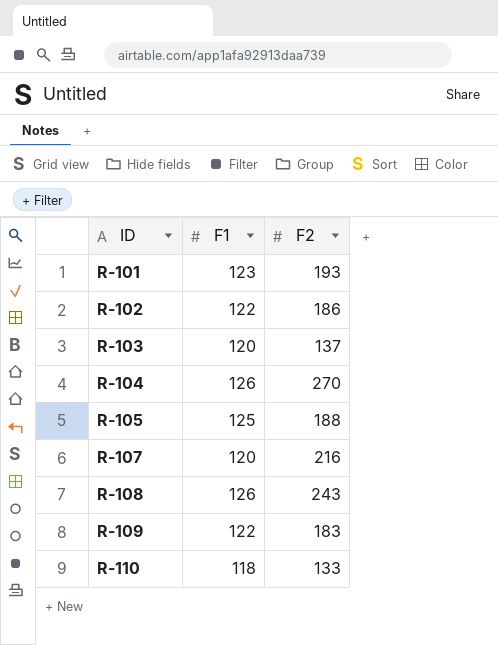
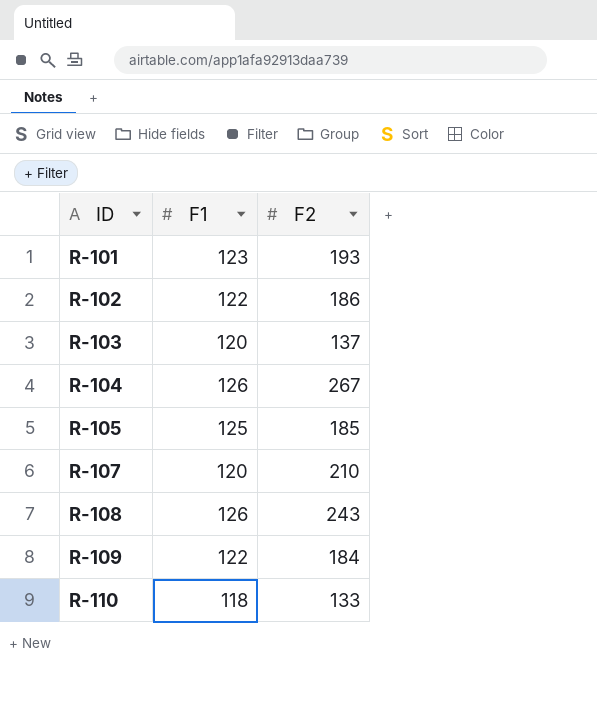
R-104 | F2: 270 -> 267
R-105 | F2: 188 -> 185
R-107 | F2: 216 -> 210
R-109 | F2: 183 -> 184

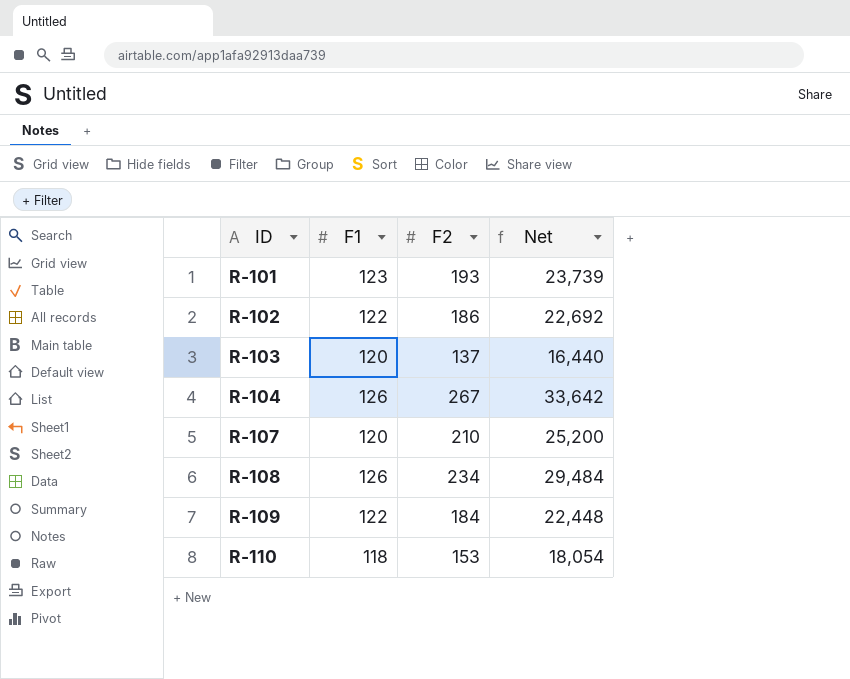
column Net | formula: none -> [F1] * [F2]
row R-105: 125 | 185 -> none
R-108 | F2: 243 -> 234
R-110 | F2: 133 -> 153

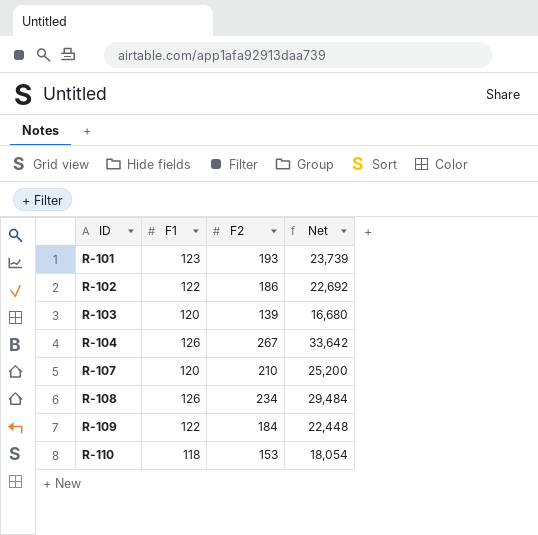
R-103 | F2: 137 -> 139
R-103 | Net: 16,440 -> 16,680

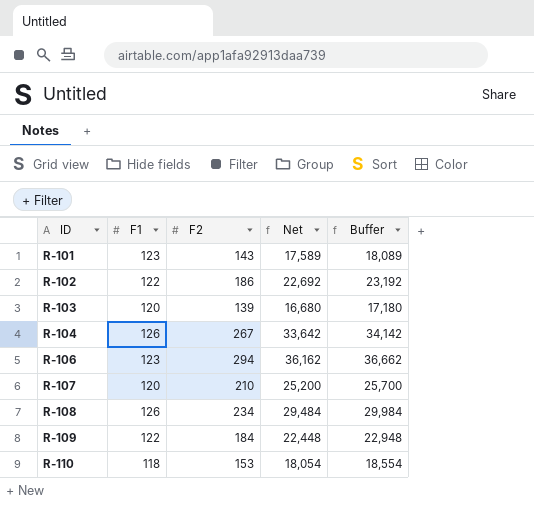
column Buffer | formula: none -> [Net] + 500
R-101 | F2: 193 -> 143
R-101 | Net: 23,739 -> 17,589
row R-106: none -> 123 | 294 | 36,162 | 36,662

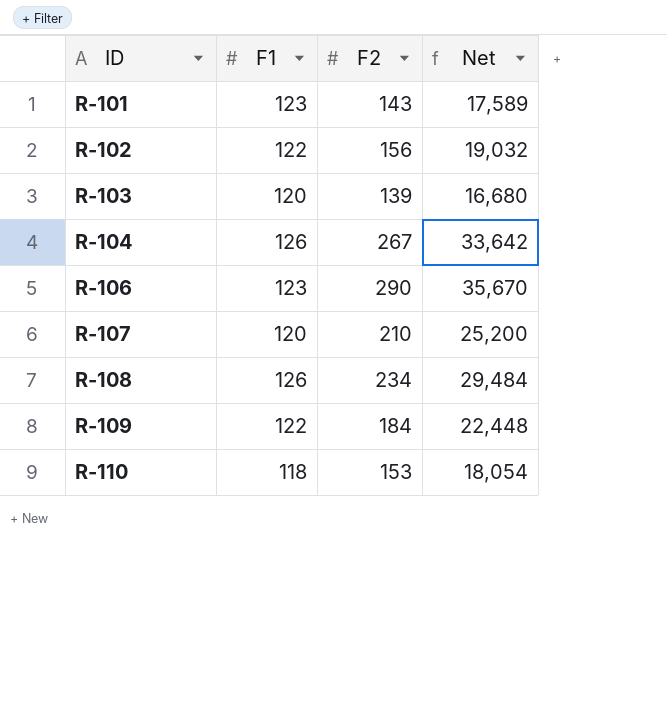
column Buffer | formula: [Net] + 500 -> none
R-102 | F2: 186 -> 156
R-102 | Net: 22,692 -> 19,032
R-106 | F2: 294 -> 290
R-106 | Net: 36,162 -> 35,670

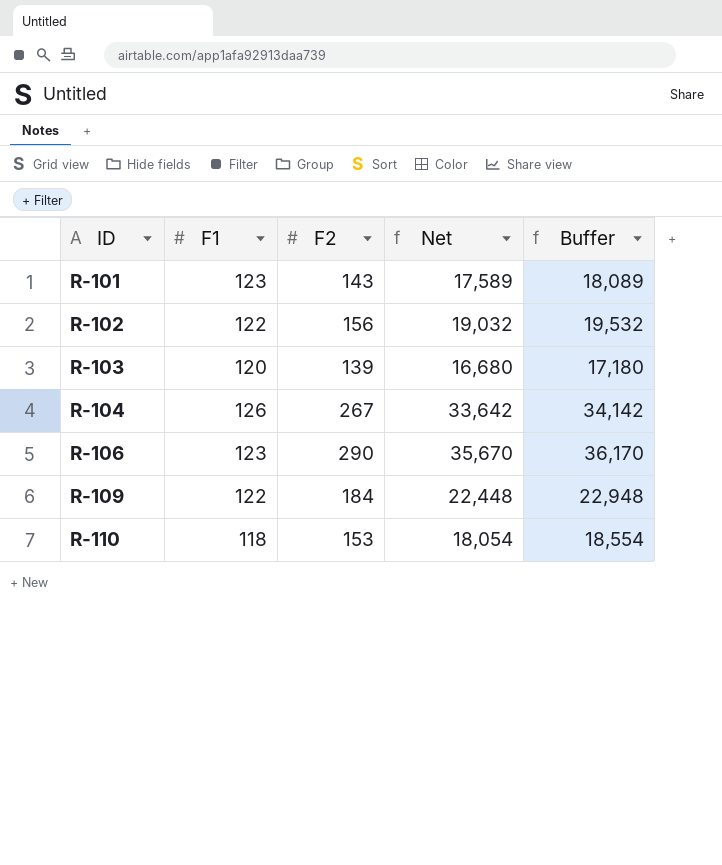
column Buffer | formula: none -> [Net] + 500
row R-107: 120 | 210 | 25,200 -> none
row R-108: 126 | 234 | 29,484 -> none

